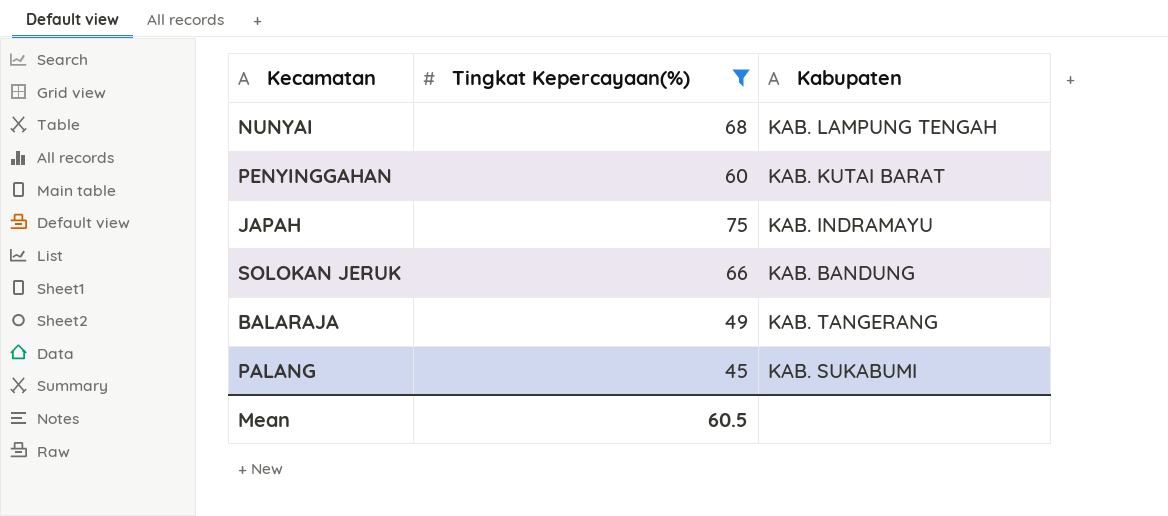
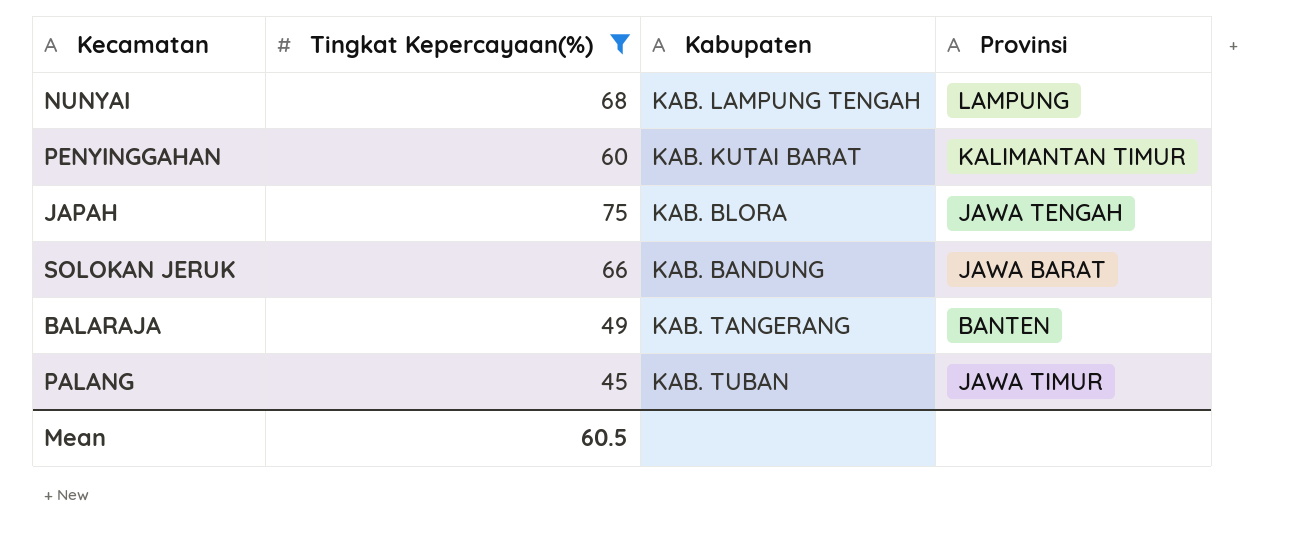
column Provinsi | position: none -> 4
JAPAH | Kabupaten: KAB. INDRAMAYU -> KAB. BLORA
PALANG | Kabupaten: KAB. SUKABUMI -> KAB. TUBAN

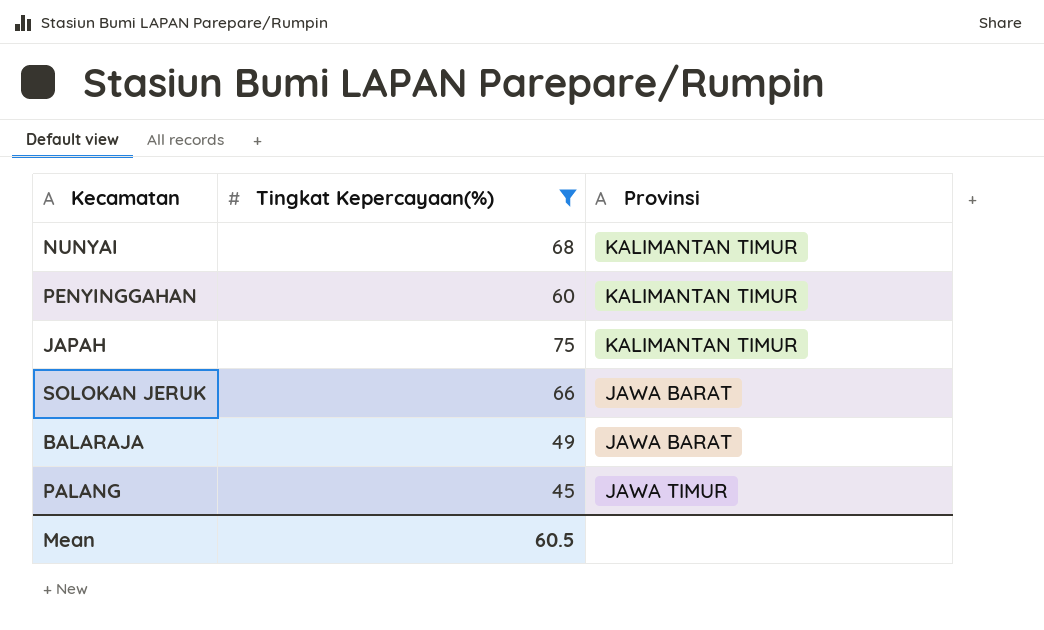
column Kabupaten | position: 3 -> none
NUNYAI | Provinsi: LAMPUNG -> KALIMANTAN TIMUR
JAPAH | Provinsi: JAWA TENGAH -> KALIMANTAN TIMUR
BALARAJA | Provinsi: BANTEN -> JAWA BARAT

